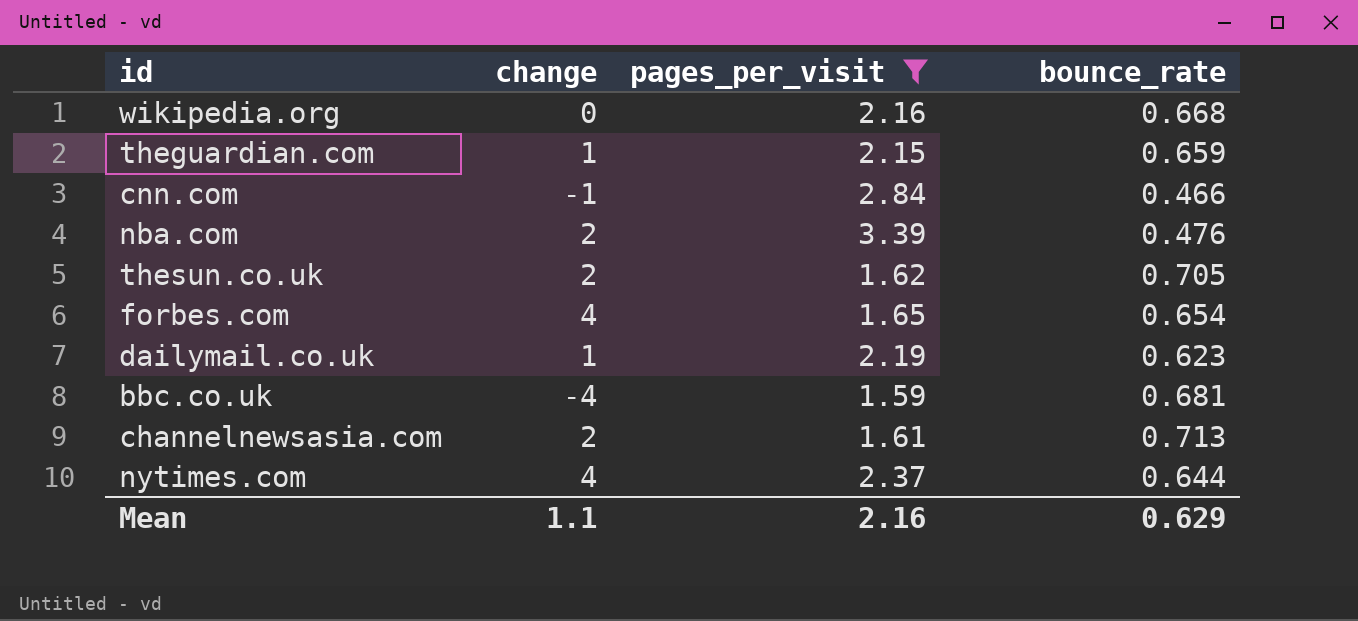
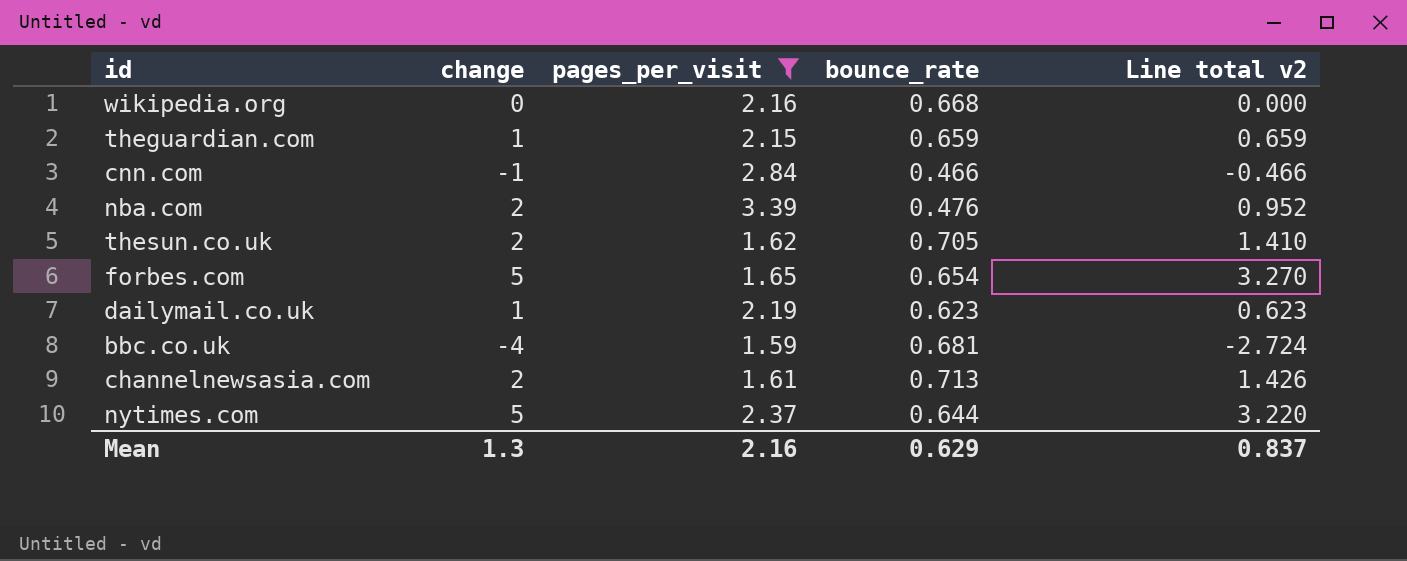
column Line total v2 | formula: none -> [change] * [bounce_rate]
forbes.com | change: 4 -> 5
nytimes.com | change: 4 -> 5
Mean | change: 1.1 -> 1.3

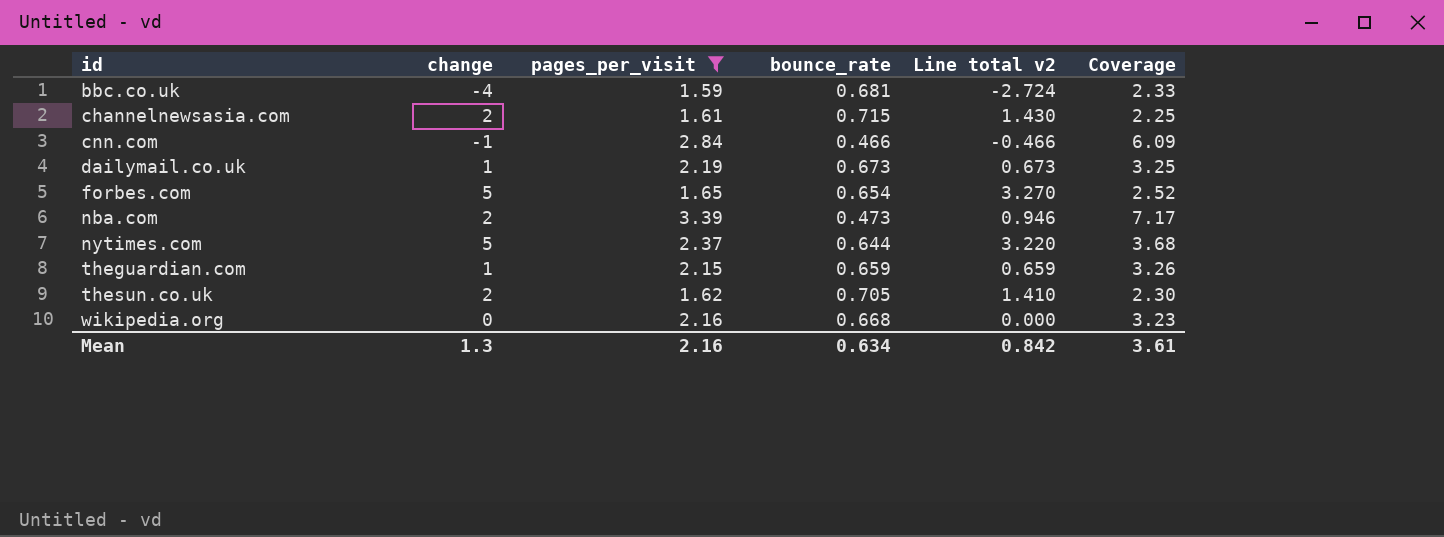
row order: none -> id ascending
column Coverage | formula: none -> [pages_per_visit] / [bounce_rate]
channelnewsasia.com | bounce_rate: 0.713 -> 0.715
channelnewsasia.com | Line total v2: 1.426 -> 1.430
dailymail.co.uk | bounce_rate: 0.623 -> 0.673
dailymail.co.uk | Line total v2: 0.623 -> 0.673
nba.com | bounce_rate: 0.476 -> 0.473
nba.com | Line total v2: 0.952 -> 0.946
Mean | bounce_rate: 0.629 -> 0.634
Mean | Line total v2: 0.837 -> 0.842

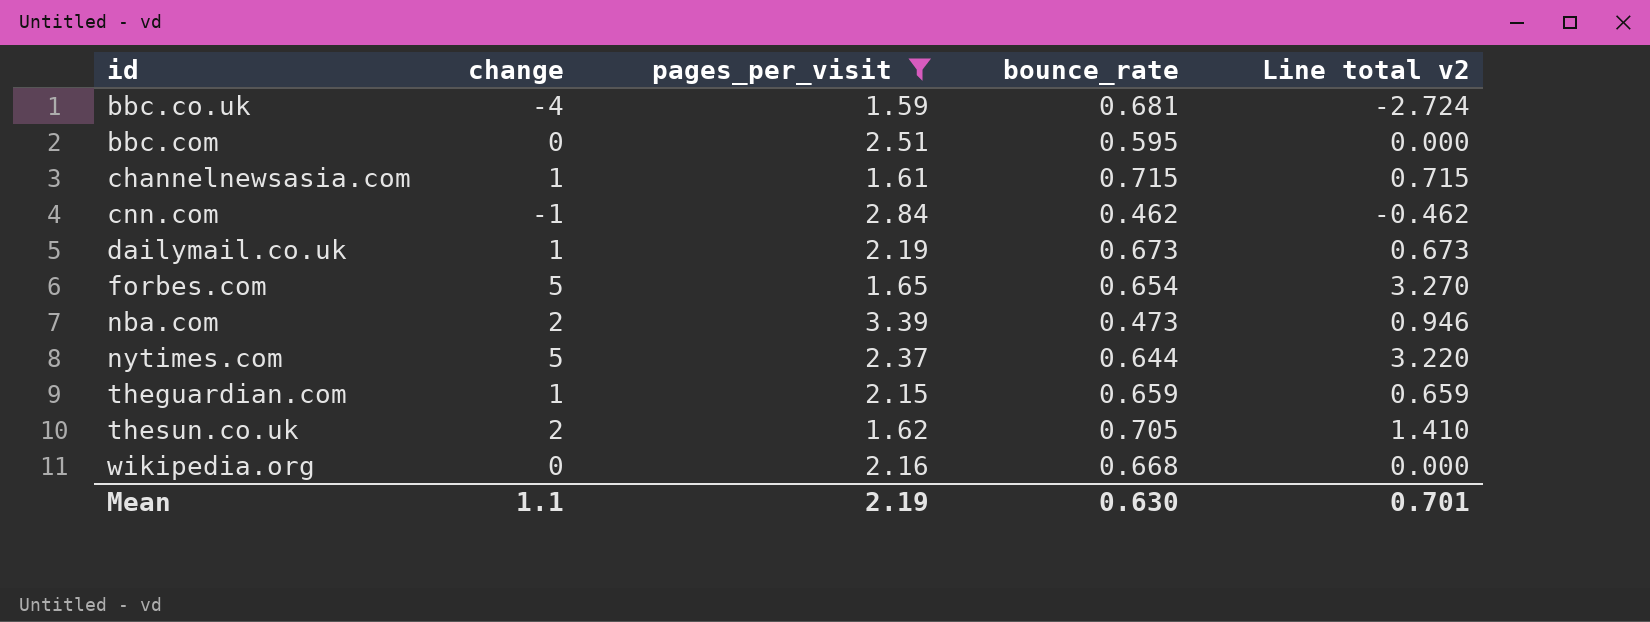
column Coverage | formula: [pages_per_visit] / [bounce_rate] -> none
row bbc.com: none -> 0 | 2.51 | 0.595 | 0.000
channelnewsasia.com | change: 2 -> 1
channelnewsasia.com | Line total v2: 1.430 -> 0.715
cnn.com | bounce_rate: 0.466 -> 0.462
cnn.com | Line total v2: -0.466 -> -0.462
Mean | change: 1.3 -> 1.1
Mean | pages_per_visit: 2.16 -> 2.19
Mean | bounce_rate: 0.634 -> 0.630
Mean | Line total v2: 0.842 -> 0.701

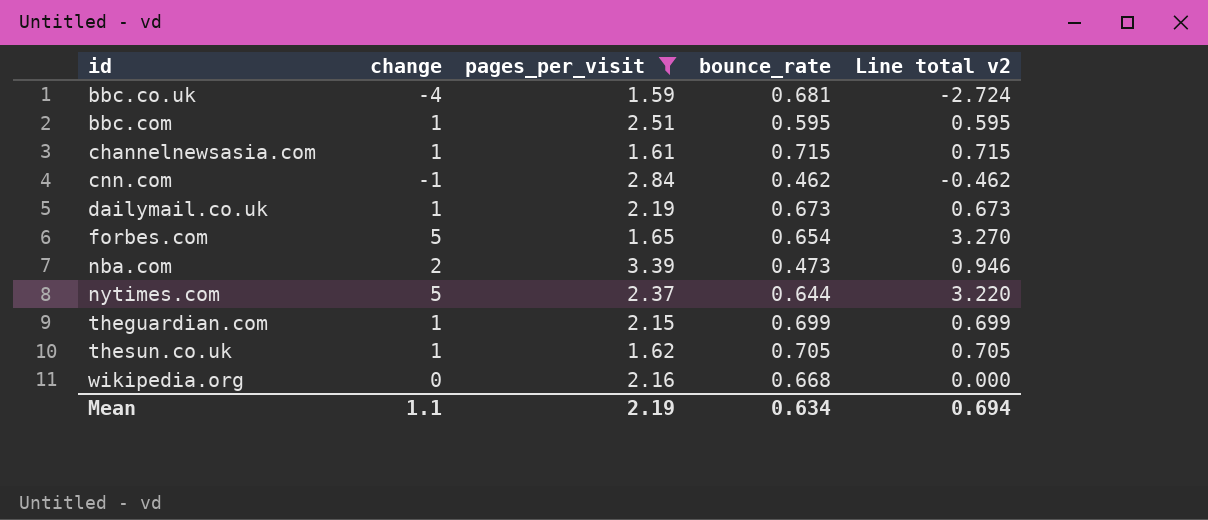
bbc.com | change: 0 -> 1
bbc.com | Line total v2: 0.000 -> 0.595
theguardian.com | bounce_rate: 0.659 -> 0.699
theguardian.com | Line total v2: 0.659 -> 0.699
thesun.co.uk | change: 2 -> 1
thesun.co.uk | Line total v2: 1.410 -> 0.705
Mean | bounce_rate: 0.630 -> 0.634
Mean | Line total v2: 0.701 -> 0.694

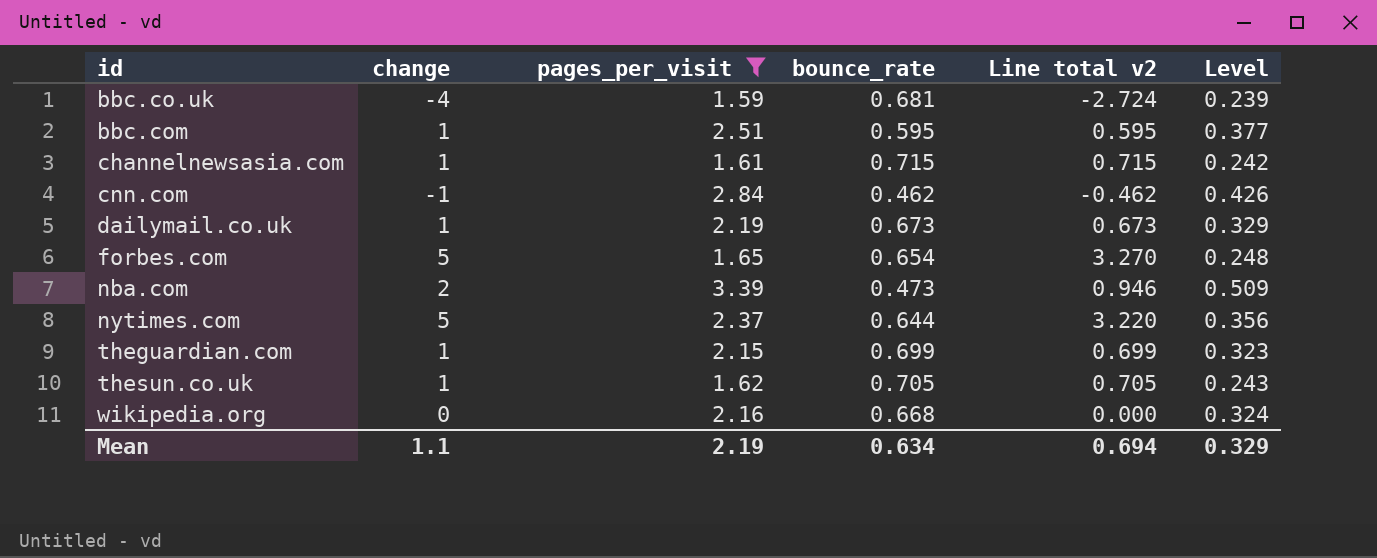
column Level | formula: none -> [pages_per_visit] * 0.15

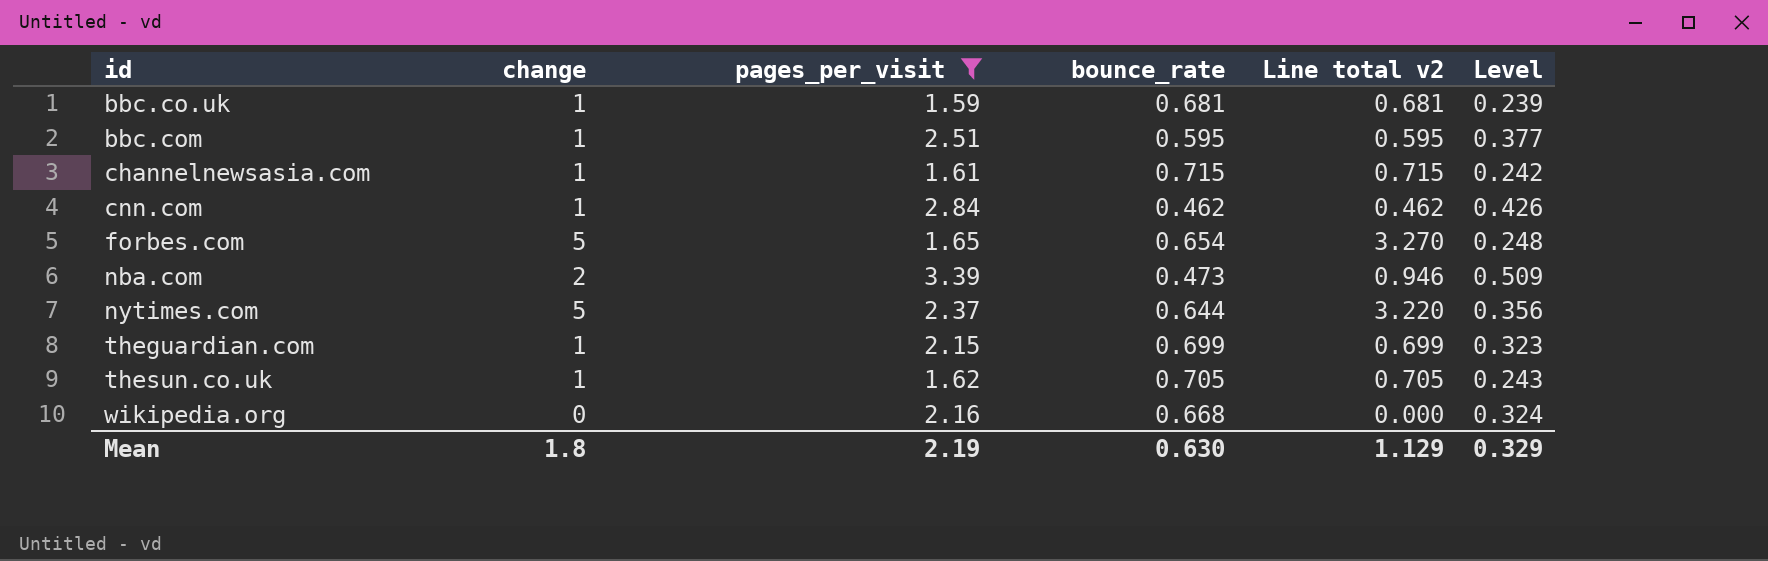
row dailymail.co.uk: 1 | 2.19 | 0.673 | 0.673 | 0.329 -> none
bbc.co.uk | change: -4 -> 1
bbc.co.uk | Line total v2: -2.724 -> 0.681
cnn.com | change: -1 -> 1
cnn.com | Line total v2: -0.462 -> 0.462
Mean | change: 1.1 -> 1.8
Mean | bounce_rate: 0.634 -> 0.630
Mean | Line total v2: 0.694 -> 1.129

